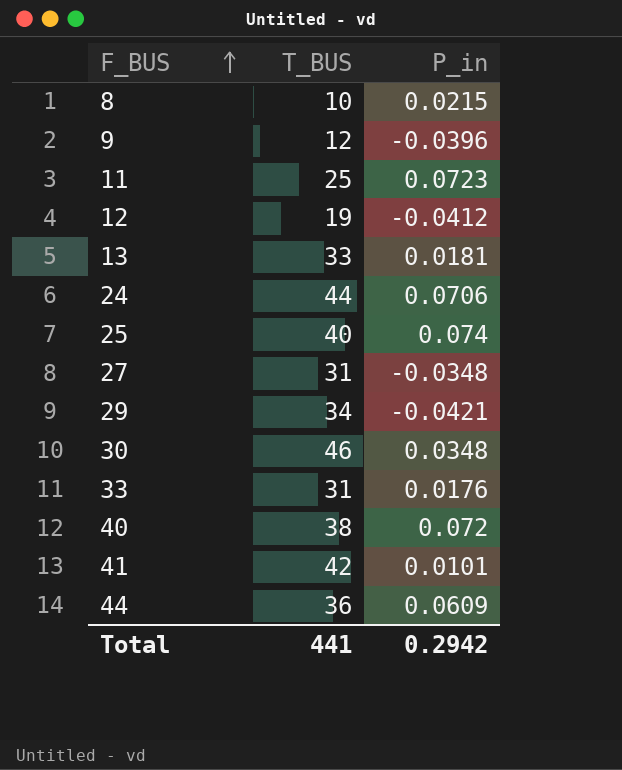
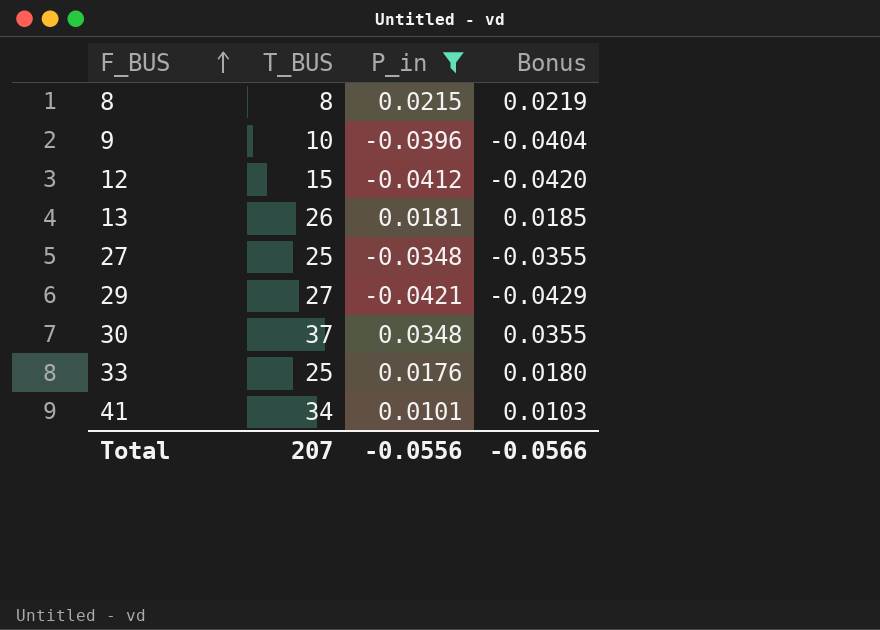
filter: none -> P_in <= 0.0348
column Bonus | formula: none -> [P_in] * 1.02
8 | T_BUS: 10 -> 8
9 | T_BUS: 12 -> 10
12 | T_BUS: 19 -> 15
13 | T_BUS: 33 -> 26
27 | T_BUS: 31 -> 25
29 | T_BUS: 34 -> 27
30 | T_BUS: 46 -> 37
33 | T_BUS: 31 -> 25
41 | T_BUS: 42 -> 34
Total | T_BUS: 441 -> 207
Total | P_in: 0.2942 -> -0.0556

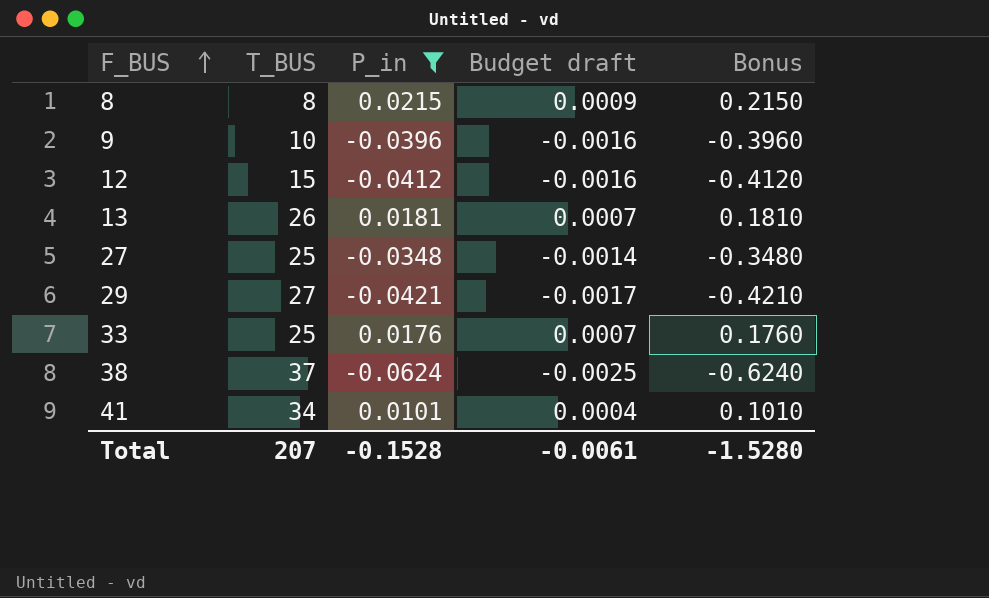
column Budget draft | formula: none -> [P_in] * 0.04
column Bonus | formula: [P_in] * 1.02 -> [P_in] * 10
row 30: 37 | 0.0348 | 0.0355 -> none
row 38: none -> 37 | -0.0624 | -0.0025 | -0.6240
Total | P_in: -0.0556 -> -0.1528
Total | Bonus: -0.0566 -> -1.5280

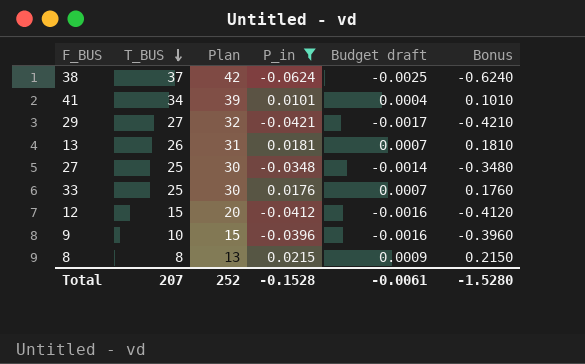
row order: F_BUS ascending -> T_BUS descending
column Plan | formula: none -> [T_BUS] + 5

